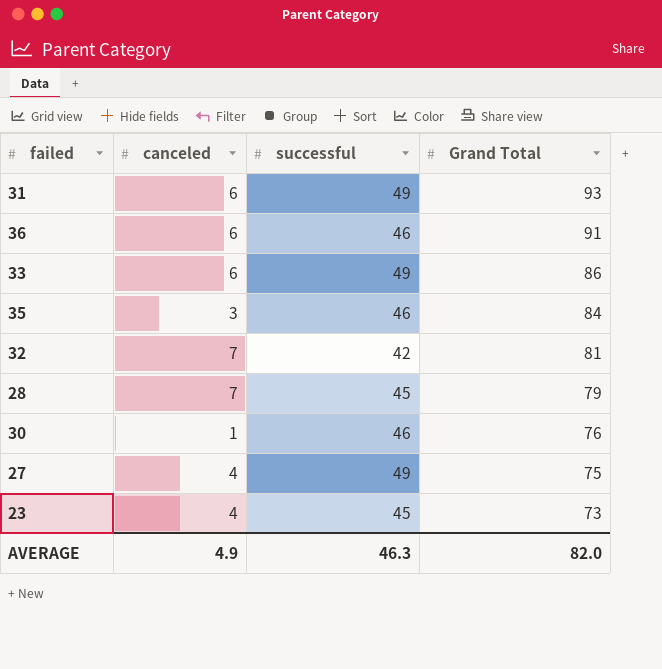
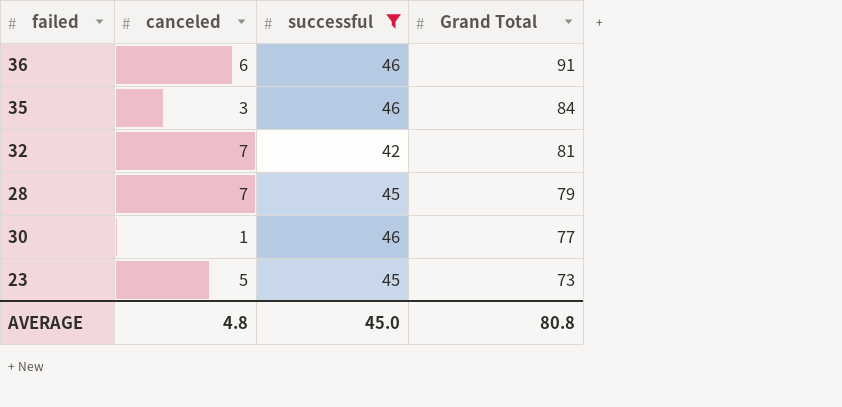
filter: none -> successful != 49
30 | Grand Total: 76 -> 77
23 | canceled: 4 -> 5
AVERAGE | canceled: 4.9 -> 4.8
AVERAGE | successful: 46.3 -> 45.0
AVERAGE | Grand Total: 82.0 -> 80.8

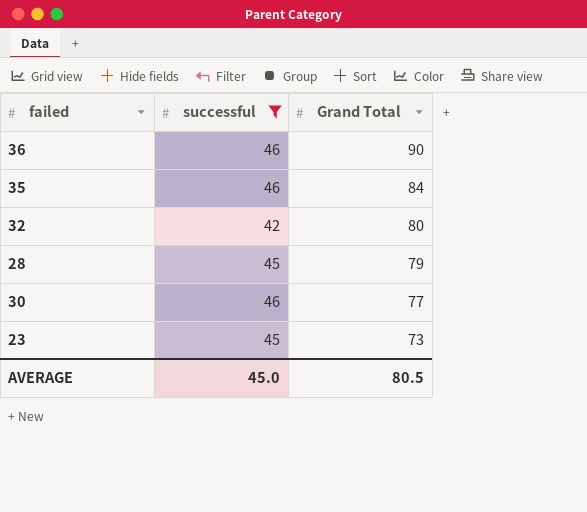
column canceled | position: 2 -> none
36 | Grand Total: 91 -> 90
32 | Grand Total: 81 -> 80
AVERAGE | Grand Total: 80.8 -> 80.5

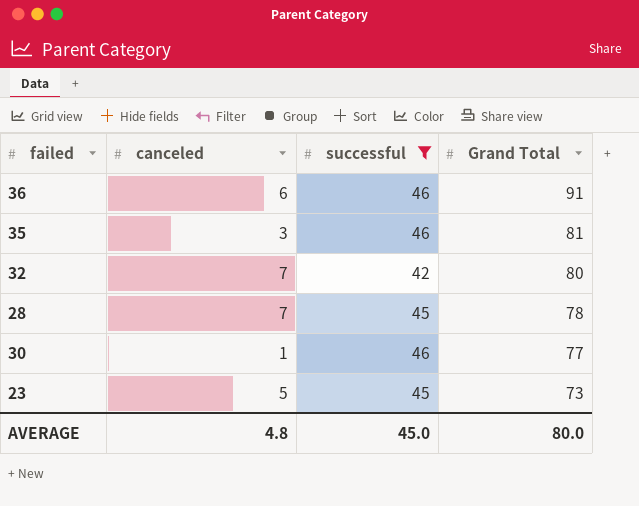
column canceled | position: none -> 2
36 | Grand Total: 90 -> 91
35 | Grand Total: 84 -> 81
28 | Grand Total: 79 -> 78
AVERAGE | Grand Total: 80.5 -> 80.0

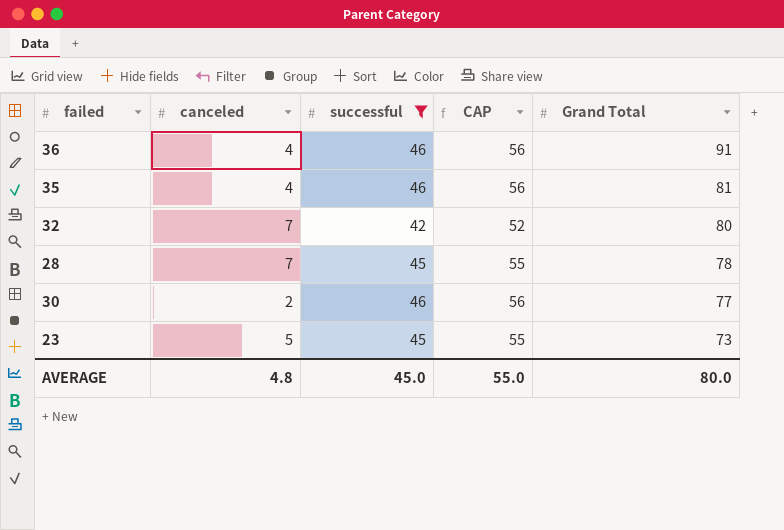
column CAP | formula: none -> [successful] + 10
36 | canceled: 6 -> 4
35 | canceled: 3 -> 4
30 | canceled: 1 -> 2

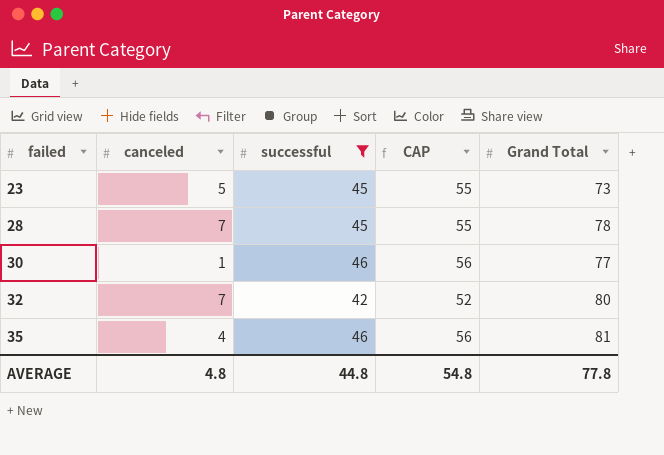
row order: Grand Total descending -> failed ascending
row 36: 4 | 46 | 56 | 91 -> none
30 | canceled: 2 -> 1
AVERAGE | successful: 45.0 -> 44.8
AVERAGE | CAP: 55.0 -> 54.8
AVERAGE | Grand Total: 80.0 -> 77.8

